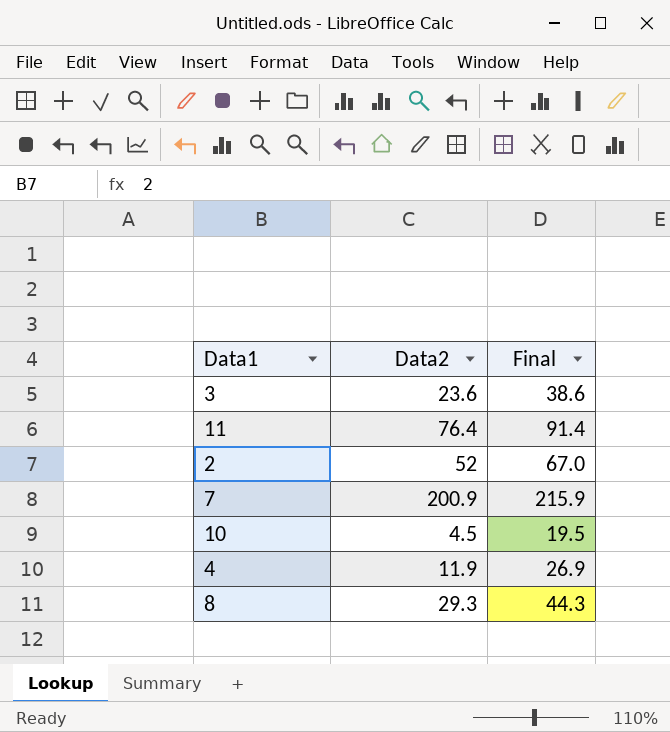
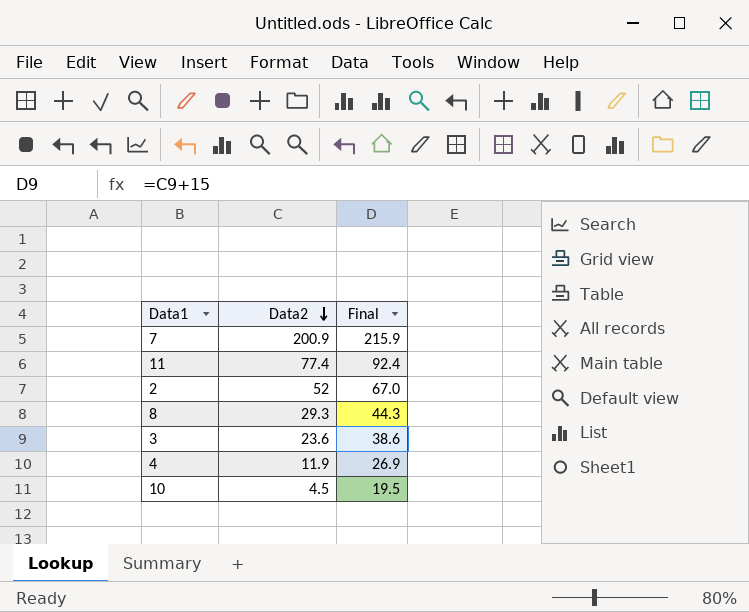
row order: none -> Data2 descending
11 | Data2: 76.4 -> 77.4
11 | Final: 91.4 -> 92.4

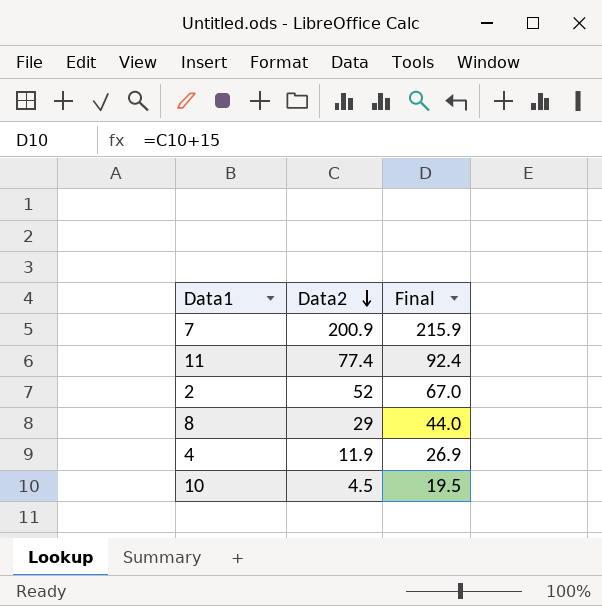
row 3: 23.6 | 38.6 -> none
8 | Data2: 29.3 -> 29
8 | Final: 44.3 -> 44.0

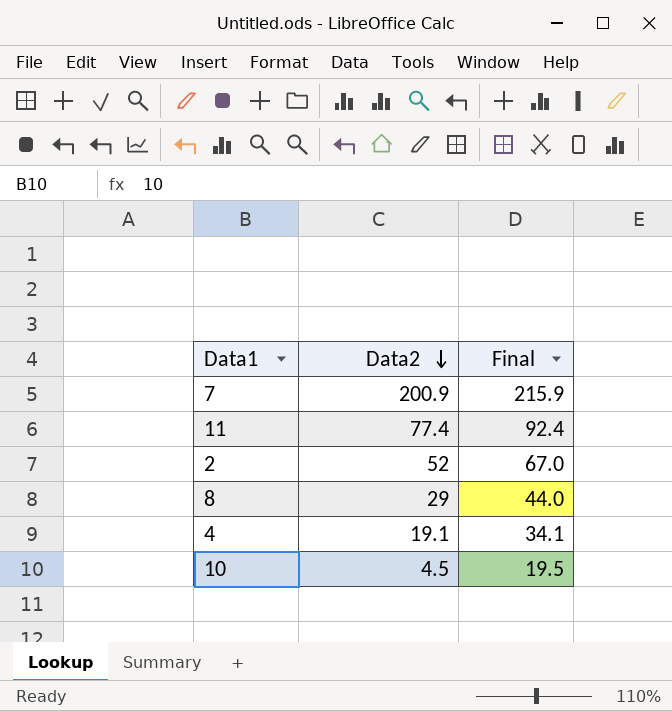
4 | Data2: 11.9 -> 19.1
4 | Final: 26.9 -> 34.1

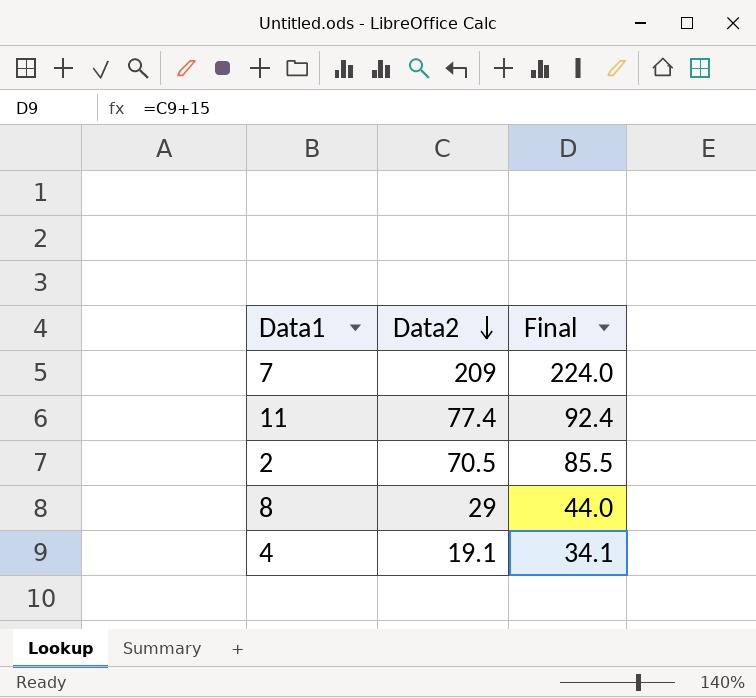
row 10: 4.5 | 19.5 -> none
7 | Data2: 200.9 -> 209
7 | Final: 215.9 -> 224.0
2 | Data2: 52 -> 70.5
2 | Final: 67.0 -> 85.5

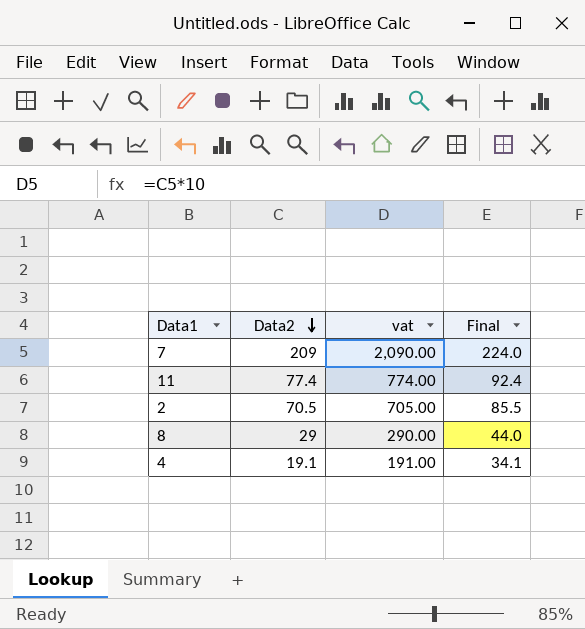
column vat | formula: none -> [Data2] * 10

